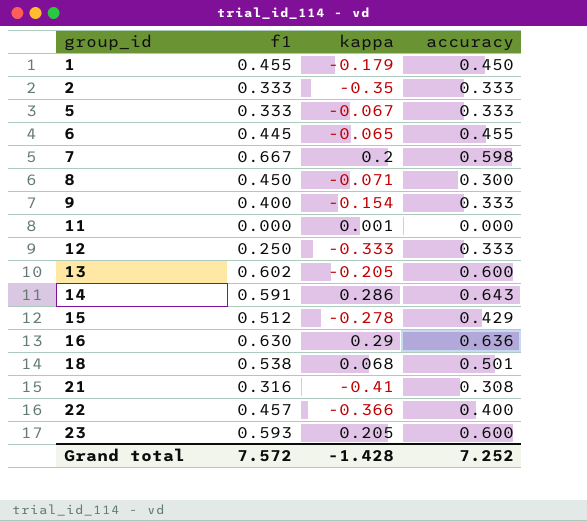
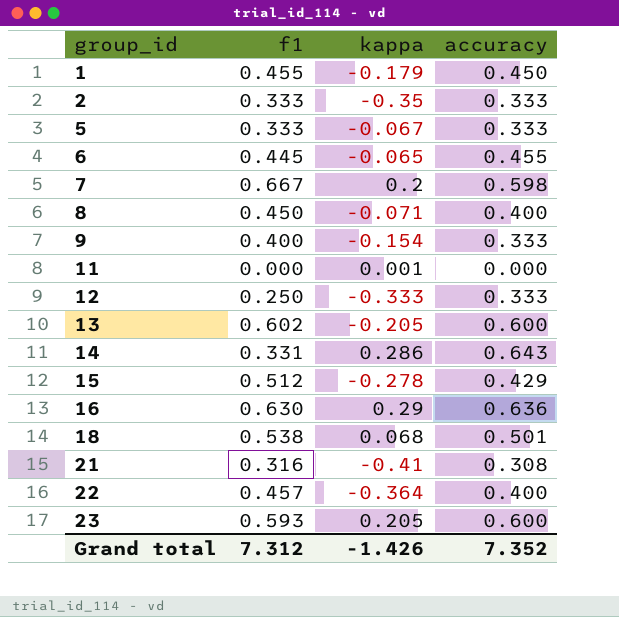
8 | accuracy: 0.300 -> 0.400
14 | f1: 0.591 -> 0.331
22 | kappa: -0.366 -> -0.364
Grand total | f1: 7.572 -> 7.312
Grand total | kappa: -1.428 -> -1.426
Grand total | accuracy: 7.252 -> 7.352

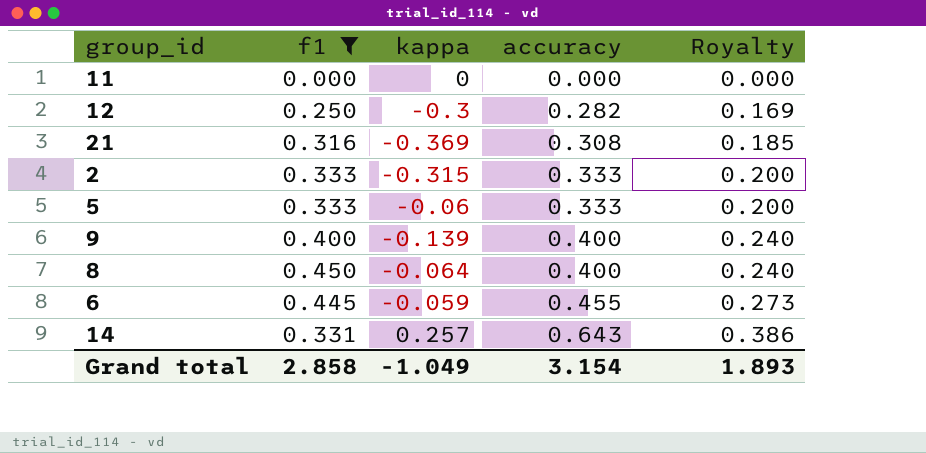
filter: none -> f1 <= 0.450
row order: group_id ascending -> accuracy ascending
column Royalty | formula: none -> [accuracy] * 0.6
11 | kappa: 0.001 -> 0
12 | kappa: -0.333 -> -0.3
12 | accuracy: 0.333 -> 0.282
21 | kappa: -0.41 -> -0.369
2 | kappa: -0.35 -> -0.315
5 | kappa: -0.067 -> -0.06
9 | kappa: -0.154 -> -0.139
9 | accuracy: 0.333 -> 0.400
8 | kappa: -0.071 -> -0.064
6 | kappa: -0.065 -> -0.059
14 | kappa: 0.286 -> 0.257
Grand total | f1: 7.312 -> 2.858
Grand total | kappa: -1.426 -> -1.049
Grand total | accuracy: 7.352 -> 3.154

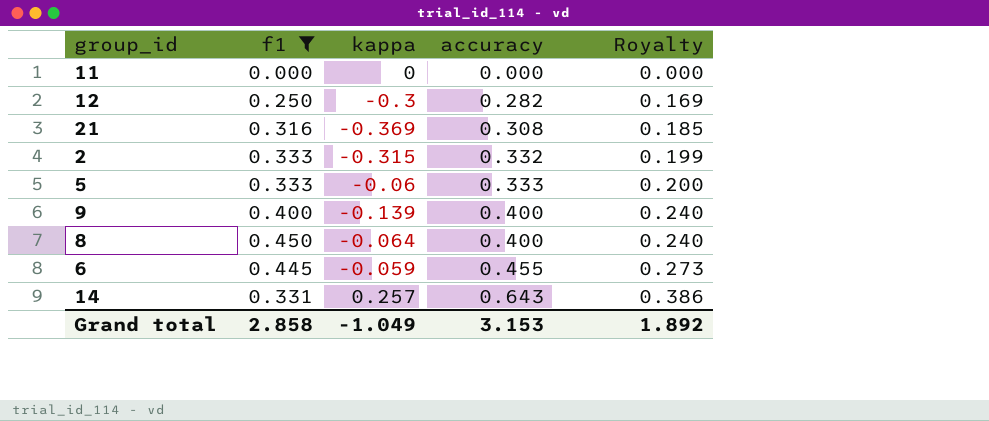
2 | accuracy: 0.333 -> 0.332
2 | Royalty: 0.200 -> 0.199
Grand total | accuracy: 3.154 -> 3.153
Grand total | Royalty: 1.893 -> 1.892

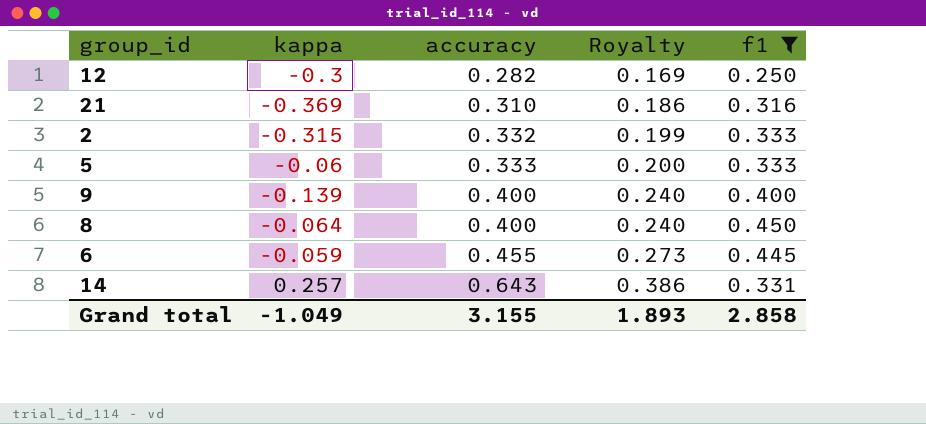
column f1 | position: 2 -> 5
row 11: 0.000 | 0 | 0.000 | 0.000 -> none
21 | accuracy: 0.308 -> 0.310
21 | Royalty: 0.185 -> 0.186
Grand total | accuracy: 3.153 -> 3.155
Grand total | Royalty: 1.892 -> 1.893

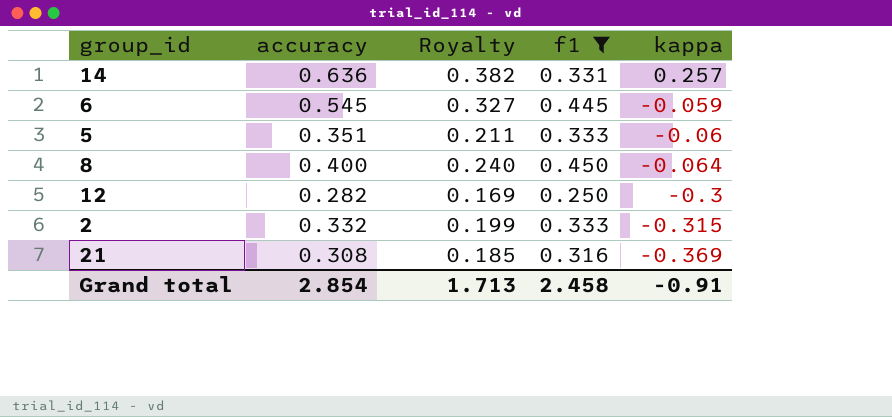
row order: accuracy ascending -> kappa descending
column kappa | position: 2 -> 5
row 9: -0.139 | 0.400 | 0.240 | 0.400 -> none
14 | accuracy: 0.643 -> 0.636
14 | Royalty: 0.386 -> 0.382
6 | accuracy: 0.455 -> 0.545
6 | Royalty: 0.273 -> 0.327
5 | accuracy: 0.333 -> 0.351
5 | Royalty: 0.200 -> 0.211
21 | accuracy: 0.310 -> 0.308
21 | Royalty: 0.186 -> 0.185
Grand total | accuracy: 3.155 -> 2.854
Grand total | Royalty: 1.893 -> 1.713
Grand total | f1: 2.858 -> 2.458
Grand total | kappa: -1.049 -> -0.91

